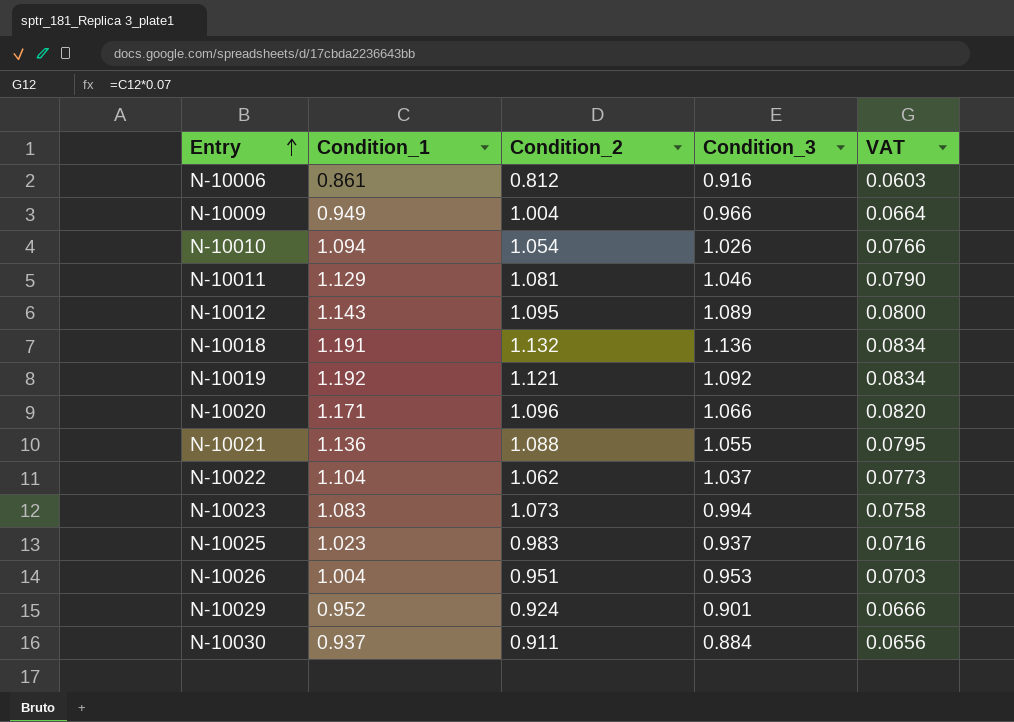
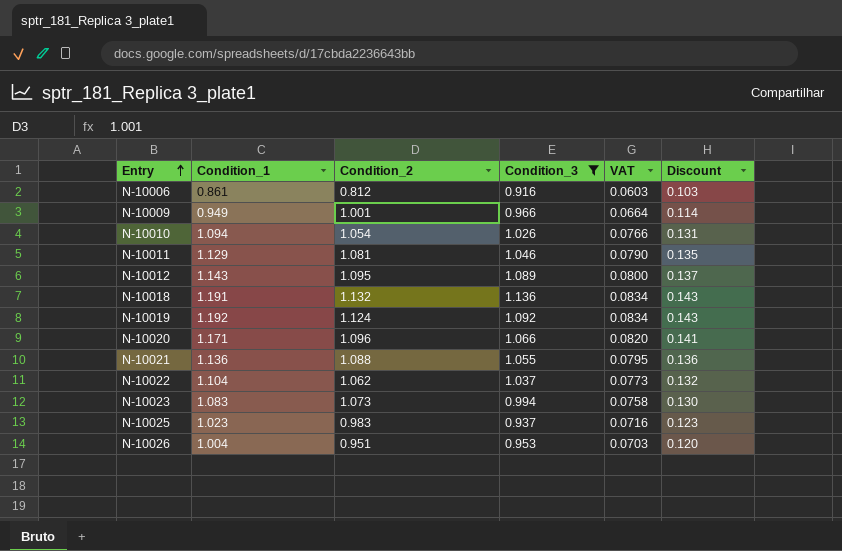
filter: none -> Condition_3 >= 0.916
column Discount | formula: none -> [Condition_1] * 0.12
N-10009 | Condition_2: 1.004 -> 1.001
N-10019 | Condition_2: 1.121 -> 1.124

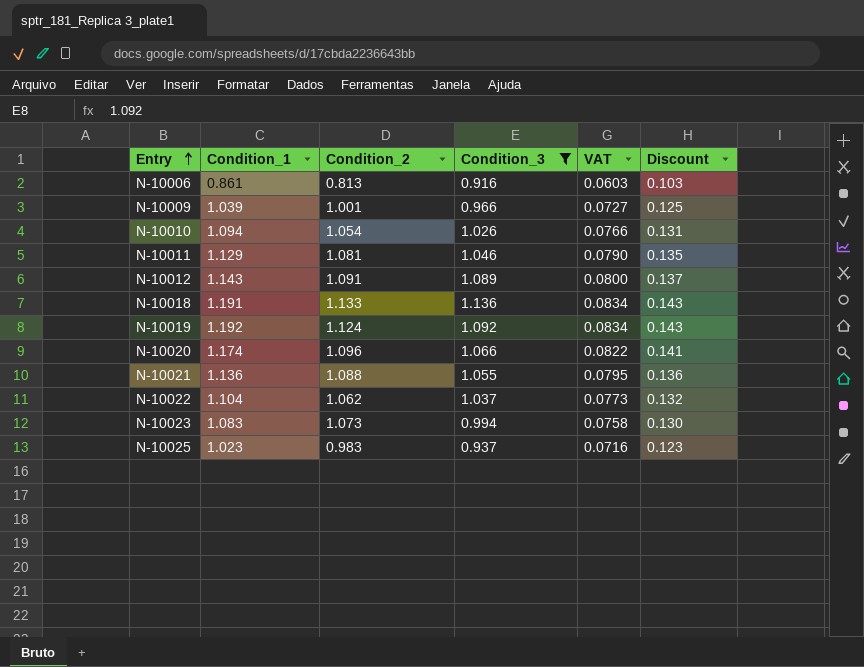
row N-10026: 1.004 | 0.951 | 0.953 | 0.0703 | 0.120 -> none
N-10006 | Condition_2: 0.812 -> 0.813
N-10009 | Condition_1: 0.949 -> 1.039
N-10009 | VAT: 0.0664 -> 0.0727
N-10009 | Discount: 0.114 -> 0.125
N-10012 | Condition_2: 1.095 -> 1.091
N-10018 | Condition_2: 1.132 -> 1.133
N-10020 | Condition_1: 1.171 -> 1.174
N-10020 | VAT: 0.0820 -> 0.0822

